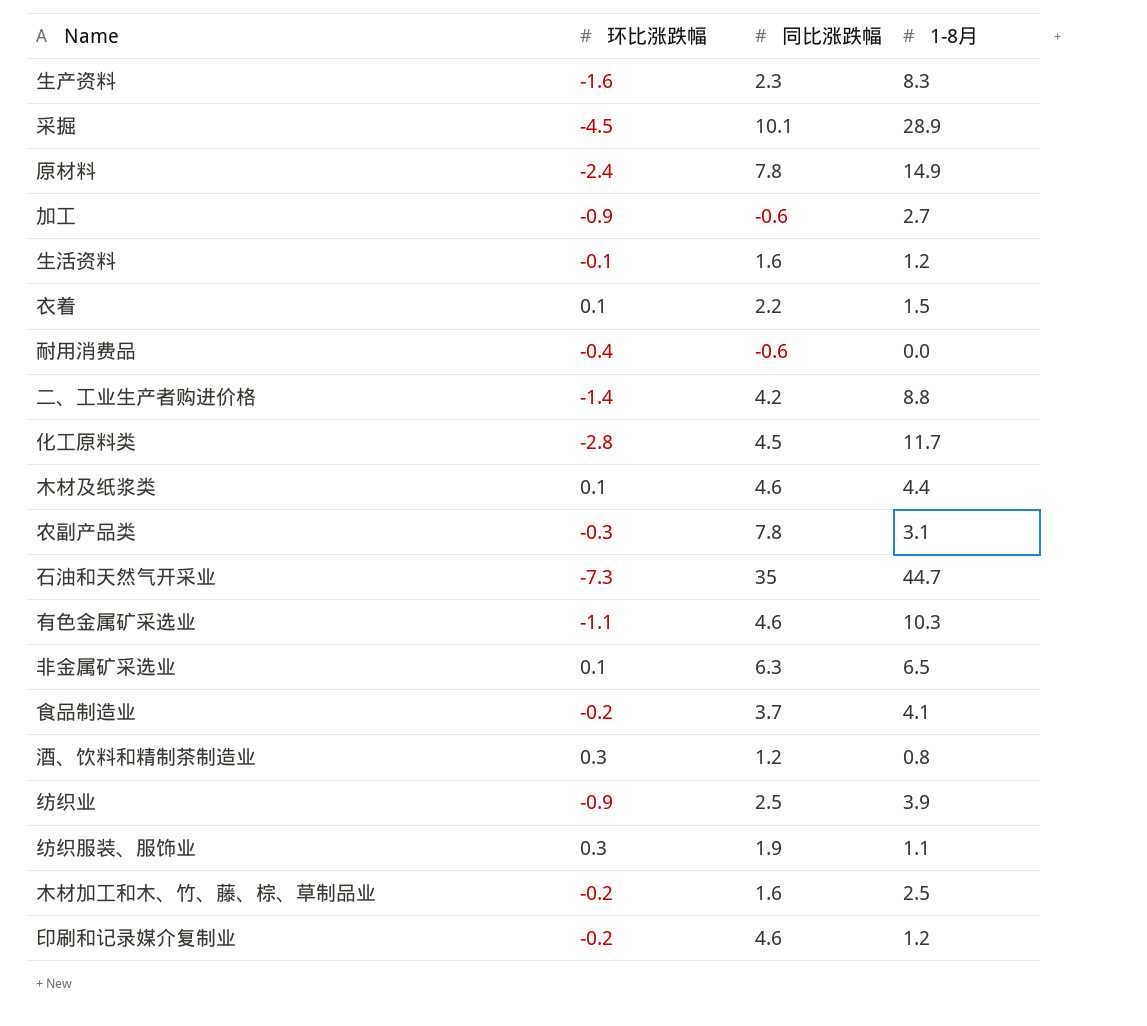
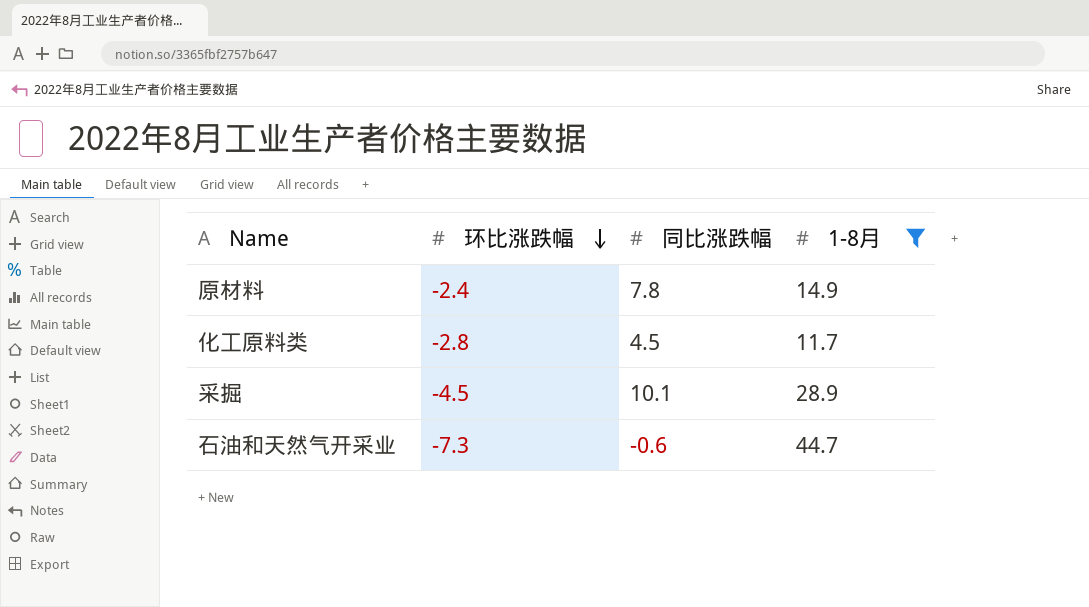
filter: none -> 1-8月 >= 11.7
row order: none -> 环比涨跌幅 descending
石油和天然气开采业 | 同比涨跌幅: 35 -> -0.6

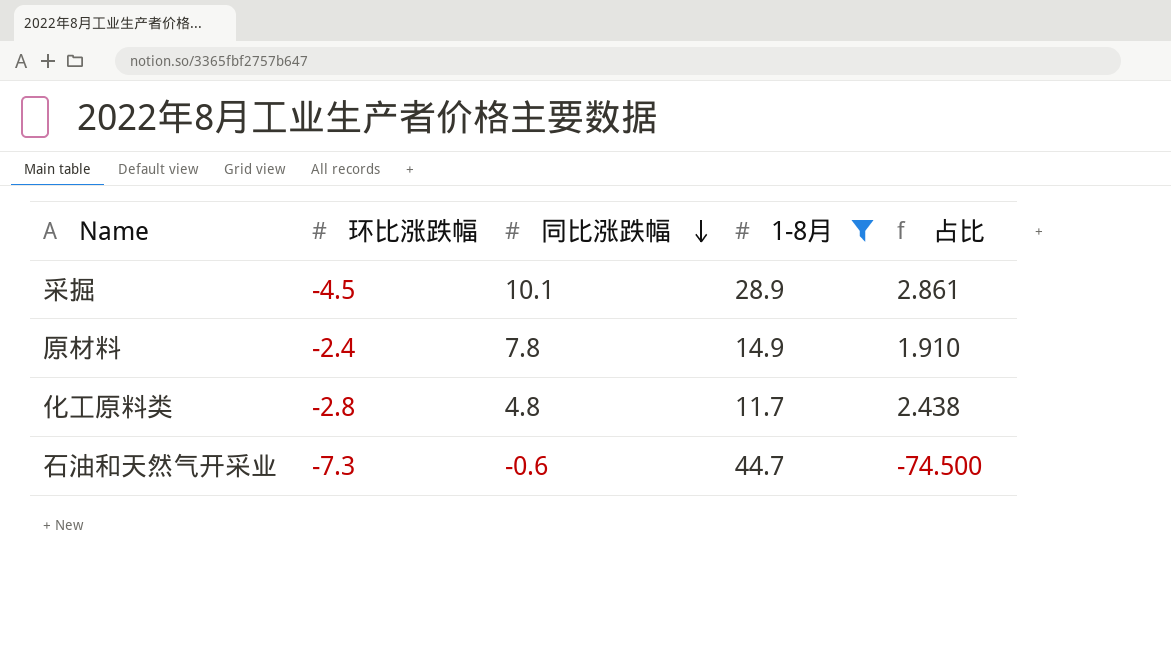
row order: 环比涨跌幅 descending -> 同比涨跌幅 descending
column 占比 | formula: none -> [1-8月] / [同比涨跌幅]
化工原料类 | 同比涨跌幅: 4.5 -> 4.8

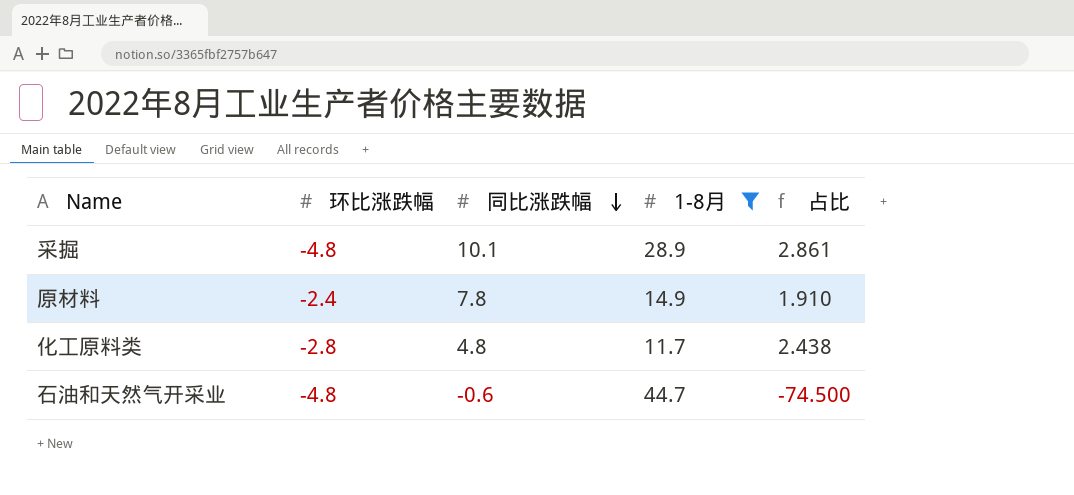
采掘 | 环比涨跌幅: -4.5 -> -4.8
石油和天然气开采业 | 环比涨跌幅: -7.3 -> -4.8

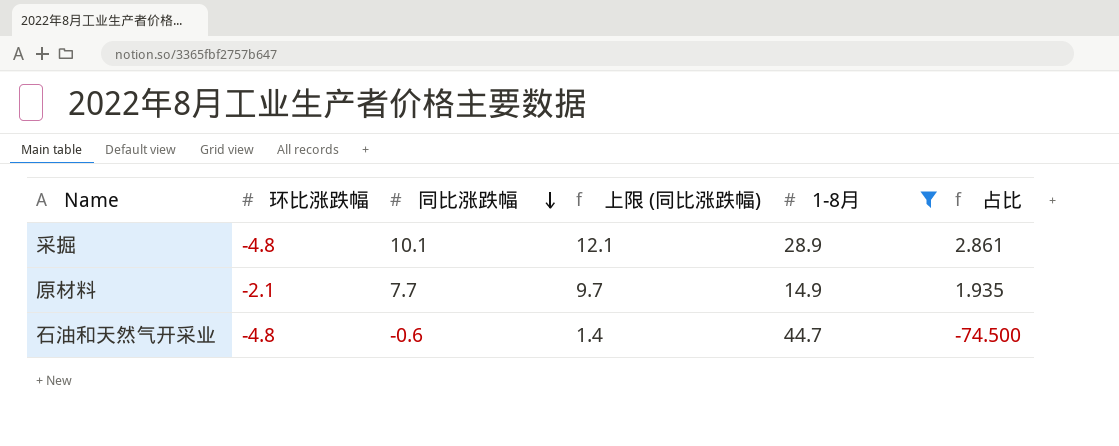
column 上限 (同比涨跌幅) | formula: none -> [同比涨跌幅] + 2
row 化工原料类: -2.8 | 4.8 | 11.7 | 2.438 -> none
原材料 | 环比涨跌幅: -2.4 -> -2.1
原材料 | 同比涨跌幅: 7.8 -> 7.7
原材料 | 占比: 1.910 -> 1.935

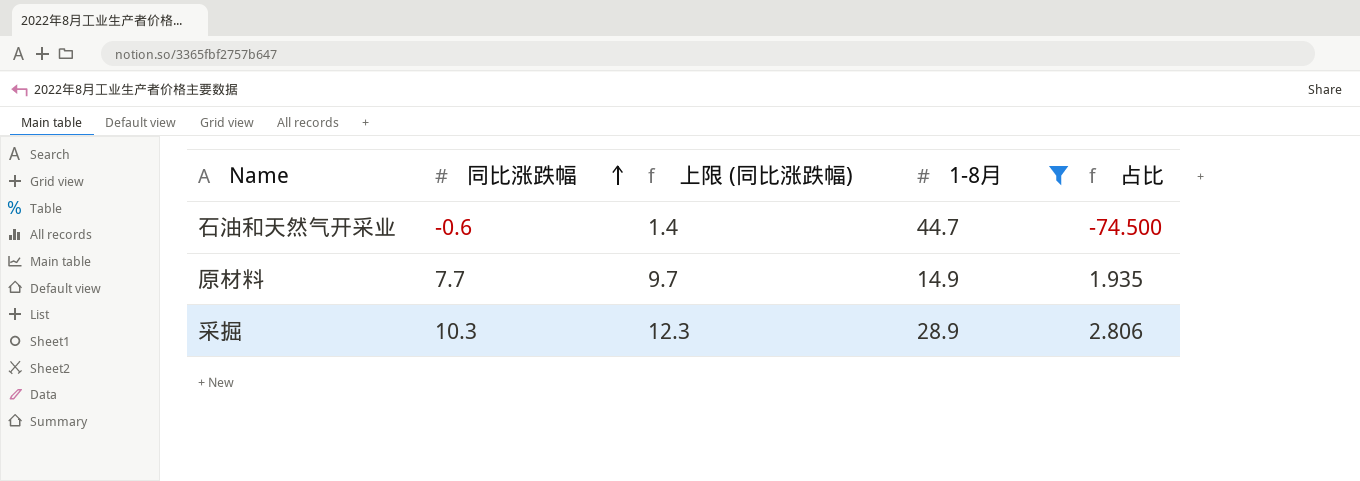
row order: 同比涨跌幅 descending -> 同比涨跌幅 ascending
column 环比涨跌幅 | position: 2 -> none
采掘 | 同比涨跌幅: 10.1 -> 10.3
采掘 | 上限 (同比涨跌幅): 12.1 -> 12.3
采掘 | 占比: 2.861 -> 2.806

